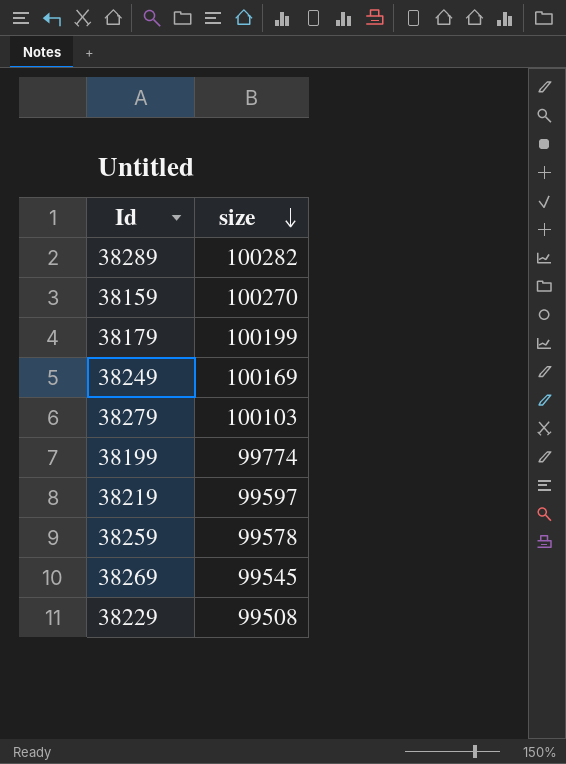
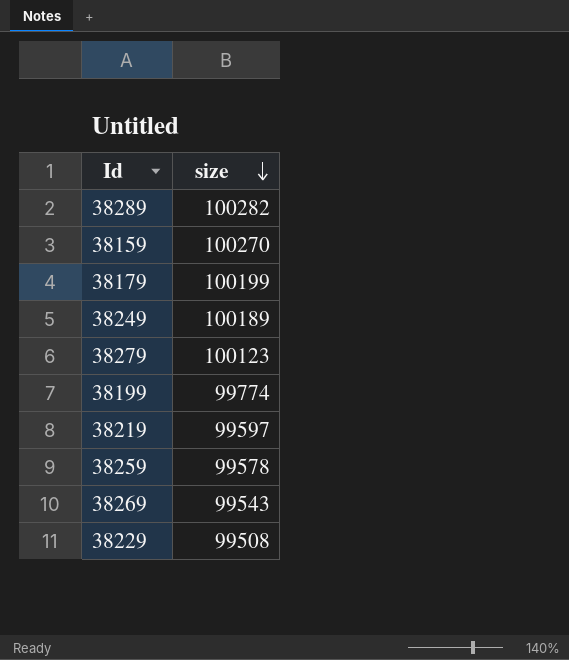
38249 | size: 100169 -> 100189
38279 | size: 100103 -> 100123
38269 | size: 99545 -> 99543

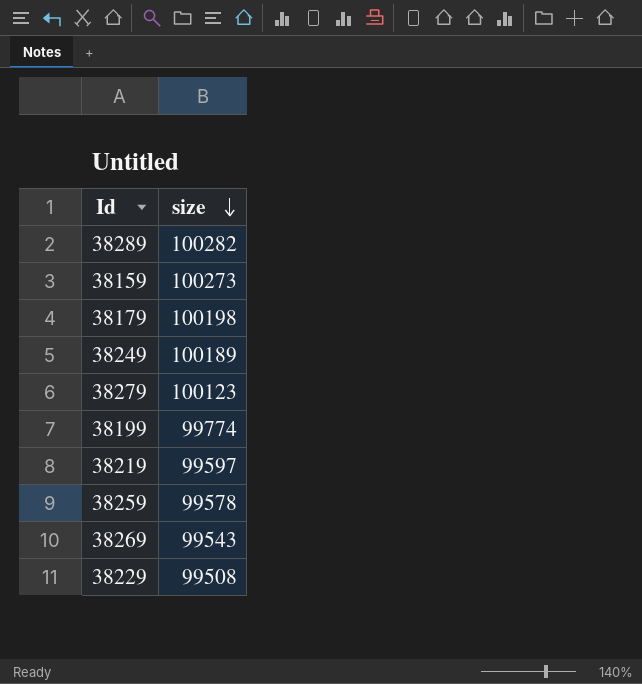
38159 | size: 100270 -> 100273
38179 | size: 100199 -> 100198

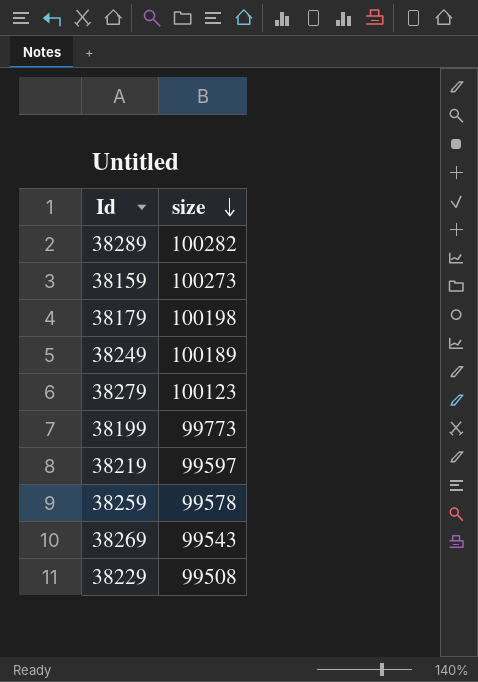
38199 | size: 99774 -> 99773

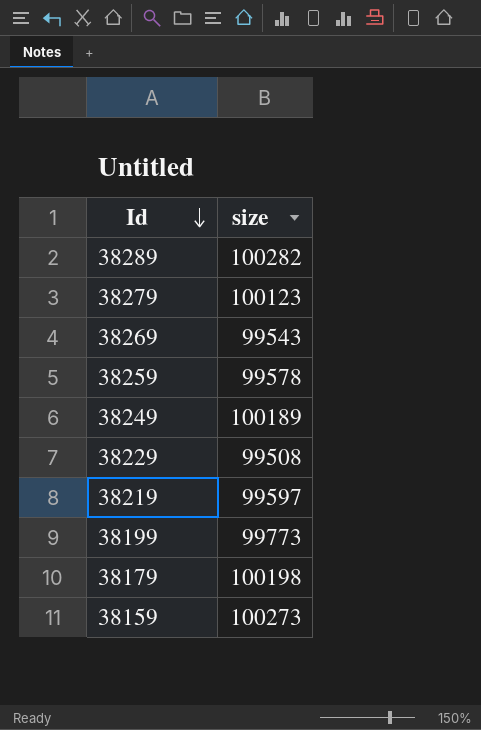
row order: size descending -> Id descending

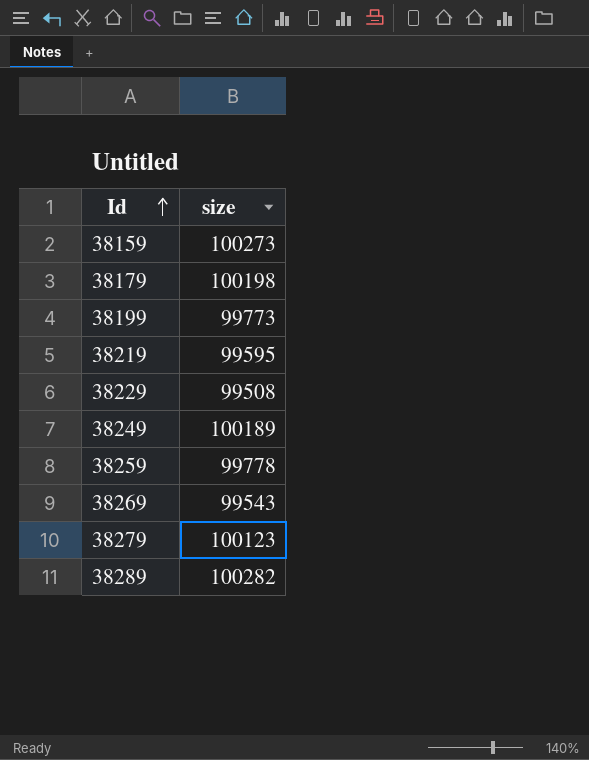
row order: Id descending -> Id ascending
38219 | size: 99597 -> 99595
38259 | size: 99578 -> 99778

